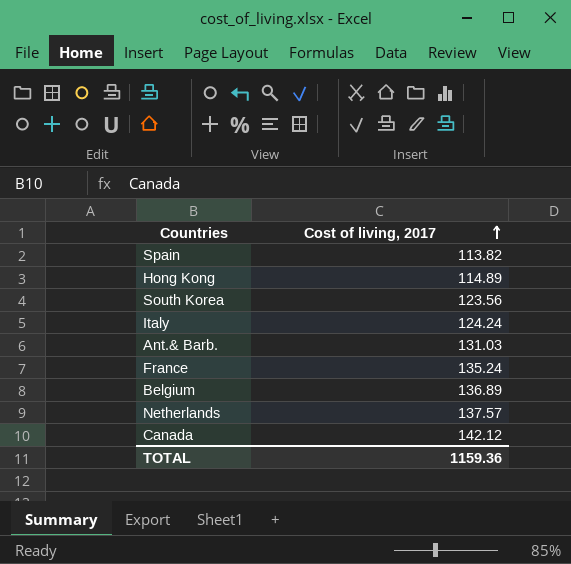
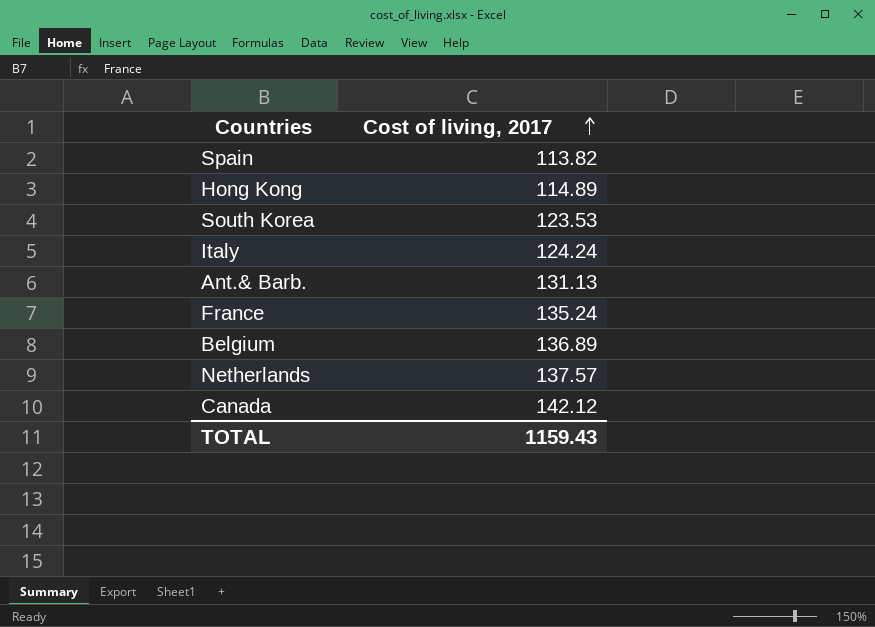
South Korea | Cost of living, 2017: 123.56 -> 123.53
Ant.& Barb. | Cost of living, 2017: 131.03 -> 131.13
TOTAL | Cost of living, 2017: 1159.36 -> 1159.43

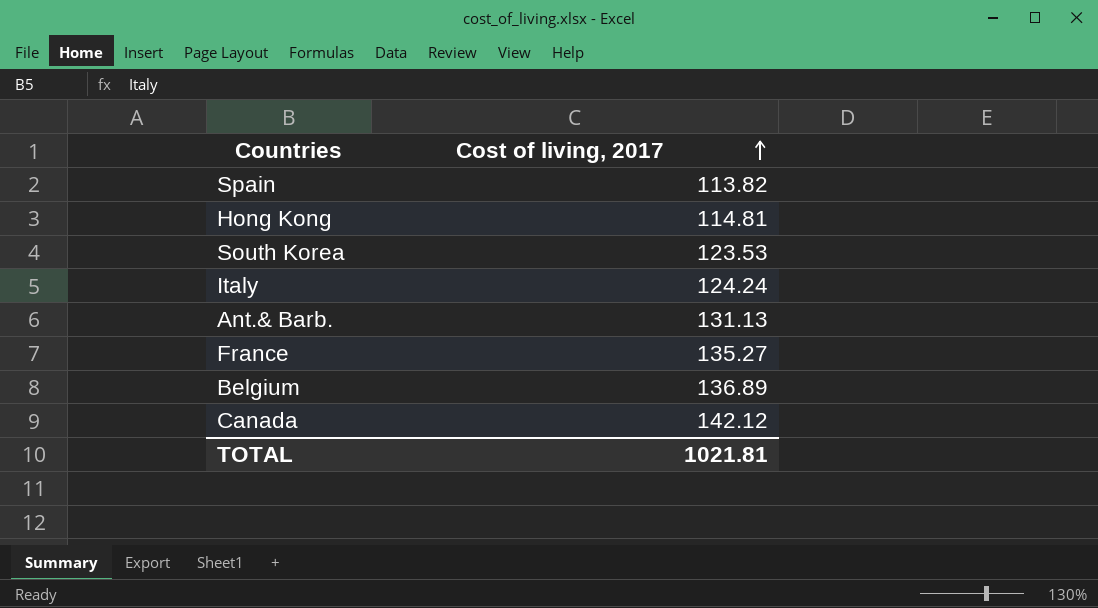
row Netherlands: 137.57 -> none
Hong Kong | Cost of living, 2017: 114.89 -> 114.81
France | Cost of living, 2017: 135.24 -> 135.27
TOTAL | Cost of living, 2017: 1159.43 -> 1021.81

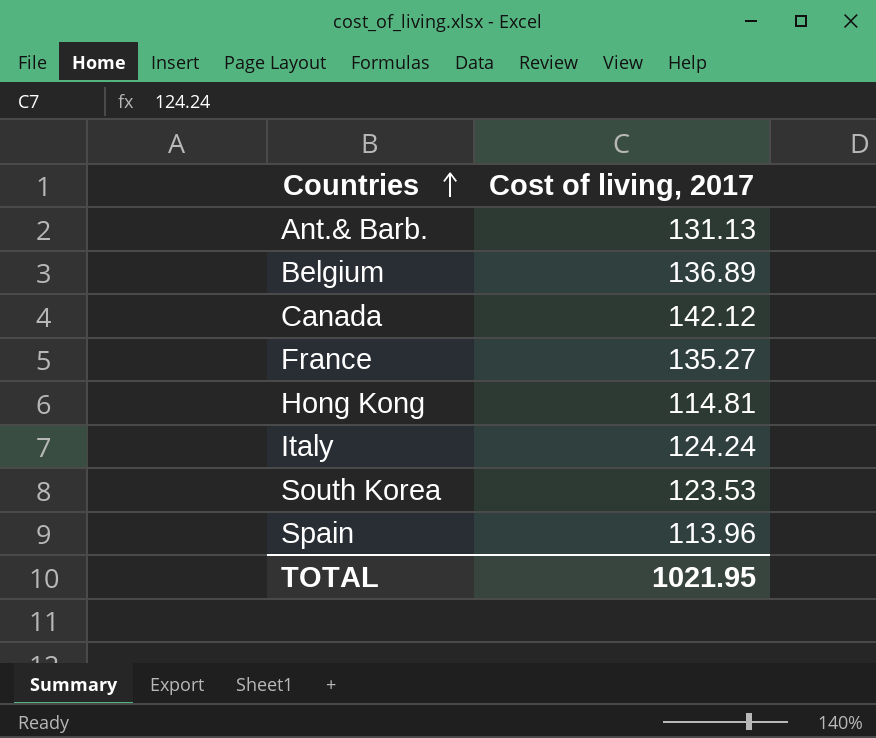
row order: Cost of living, 2017 ascending -> Countries ascending
Spain | Cost of living, 2017: 113.82 -> 113.96
TOTAL | Cost of living, 2017: 1021.81 -> 1021.95

